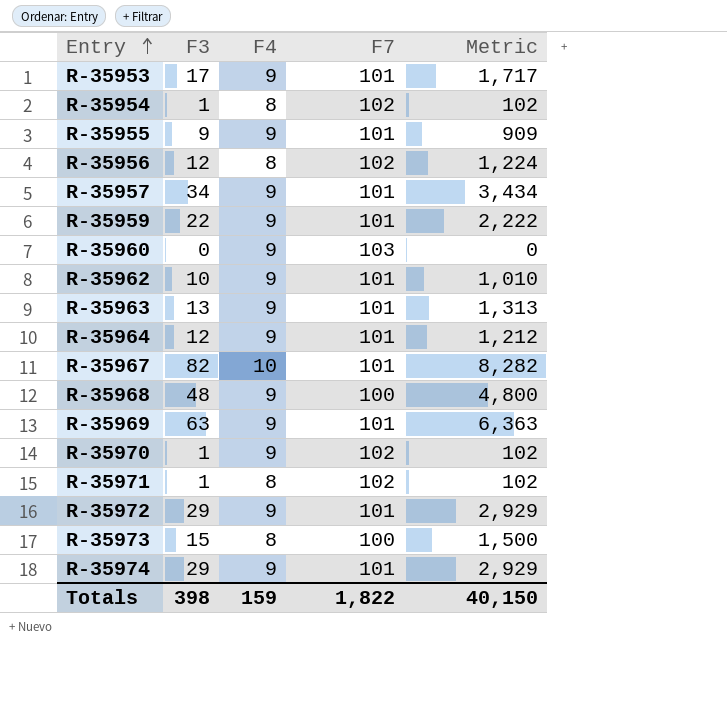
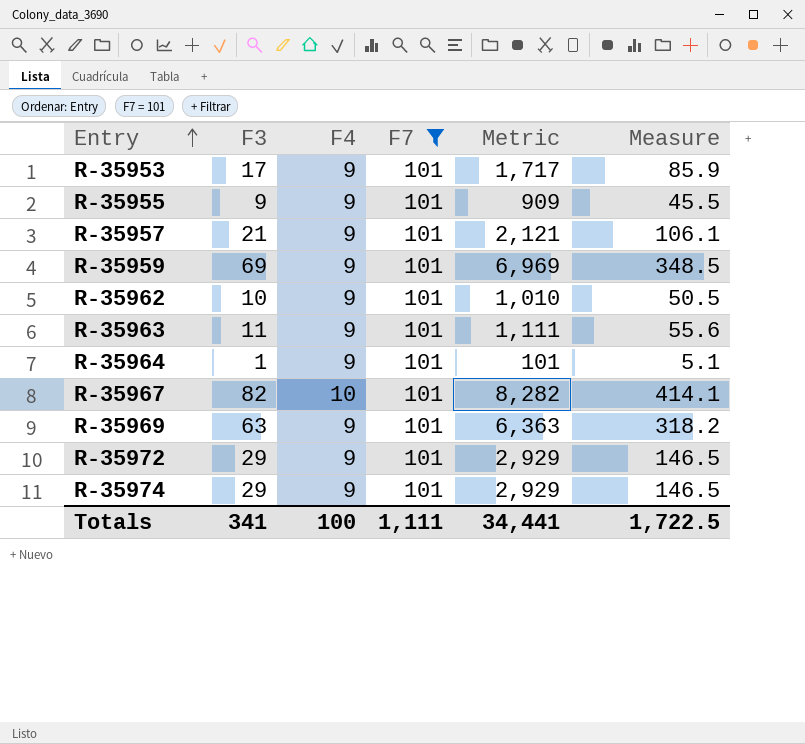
filter: none -> F7 = 101
column Measure | formula: none -> [Metric] * 0.05
R-35957 | F3: 34 -> 21
R-35957 | Metric: 3,434 -> 2,121
R-35959 | F3: 22 -> 69
R-35959 | Metric: 2,222 -> 6,969
R-35963 | F3: 13 -> 11
R-35963 | Metric: 1,313 -> 1,111
R-35964 | F3: 12 -> 1
R-35964 | Metric: 1,212 -> 101
Totals | F3: 398 -> 341
Totals | F4: 159 -> 100
Totals | F7: 1,822 -> 1,111
Totals | Metric: 40,150 -> 34,441

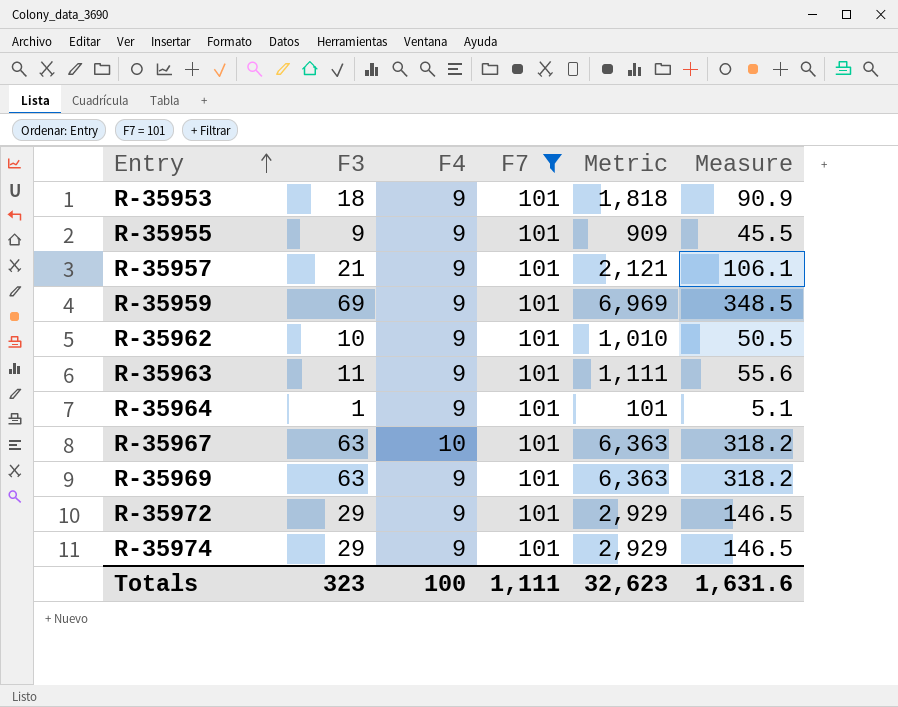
R-35953 | F3: 17 -> 18
R-35953 | Metric: 1,717 -> 1,818
R-35953 | Measure: 85.9 -> 90.9
R-35967 | F3: 82 -> 63
R-35967 | Metric: 8,282 -> 6,363
R-35967 | Measure: 414.1 -> 318.2
Totals | F3: 341 -> 323
Totals | Metric: 34,441 -> 32,623
Totals | Measure: 1,722.5 -> 1,631.6

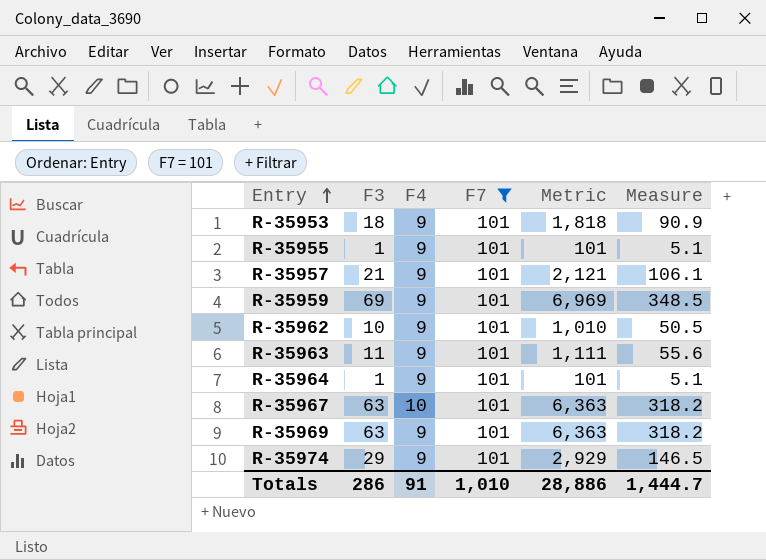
row R-35972: 29 | 9 | 101 | 2,929 | 146.5 -> none
R-35955 | F3: 9 -> 1
R-35955 | Metric: 909 -> 101
R-35955 | Measure: 45.5 -> 5.1
Totals | F3: 323 -> 286
Totals | F4: 100 -> 91
Totals | F7: 1,111 -> 1,010
Totals | Metric: 32,623 -> 28,886
Totals | Measure: 1,631.6 -> 1,444.7

